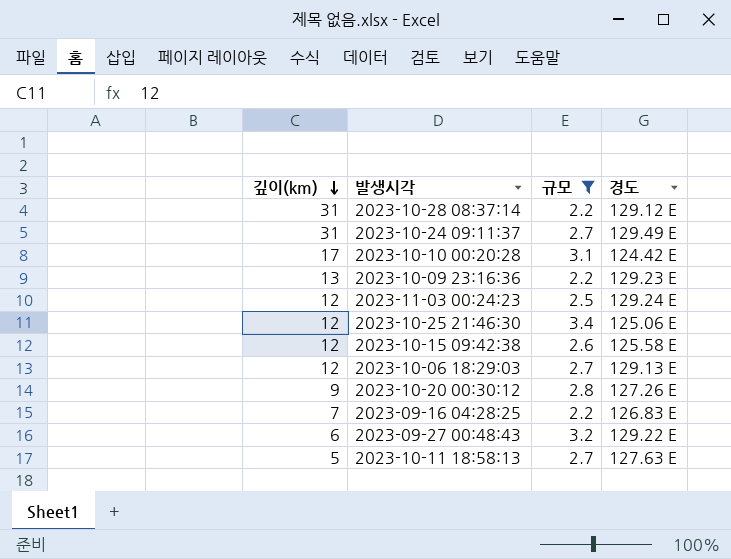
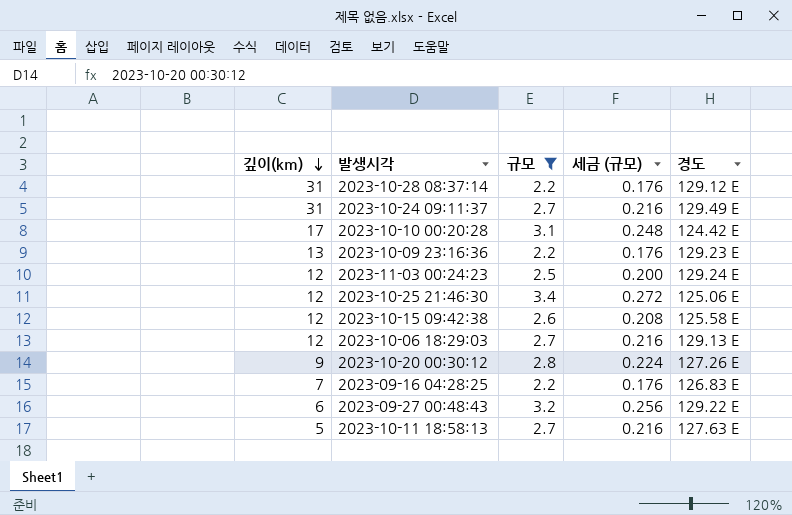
column 세금 (규모) | formula: none -> [규모] * 0.08

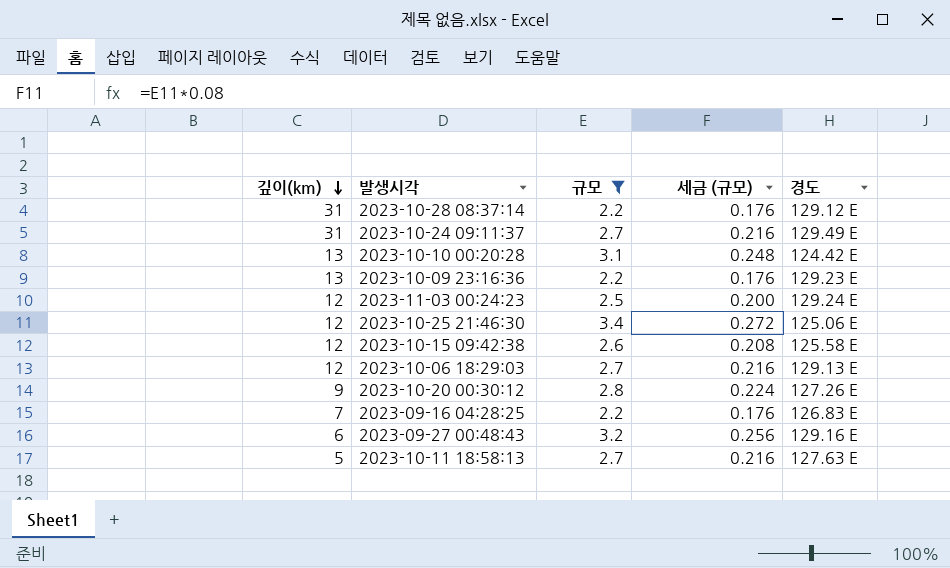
2023-10-10 00:20:28 | 깊이(km): 17 -> 13
2023-09-27 00:48:43 | 경도: 129.22 E -> 129.16 E

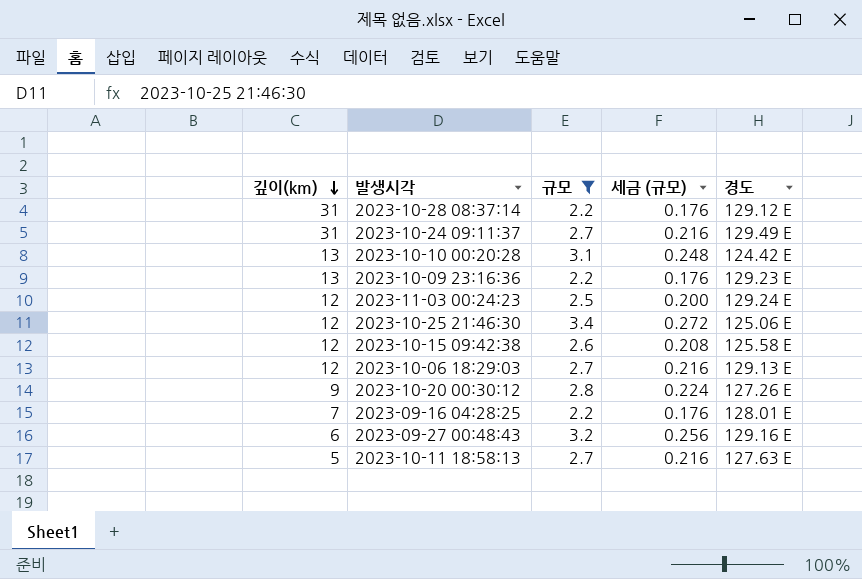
2023-09-16 04:28:25 | 경도: 126.83 E -> 128.01 E

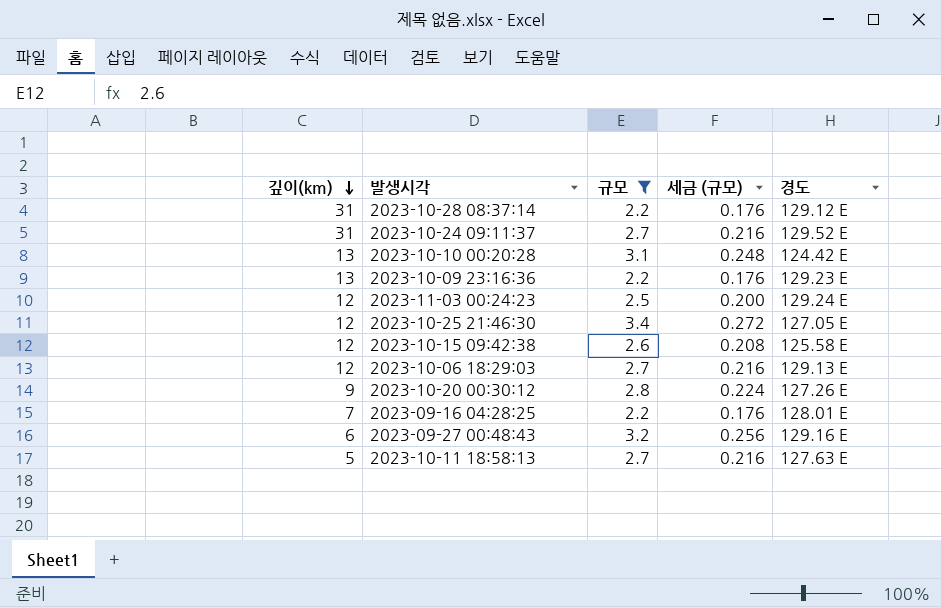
2023-10-24 09:11:37 | 경도: 129.49 E -> 129.52 E
2023-10-25 21:46:30 | 경도: 125.06 E -> 127.05 E

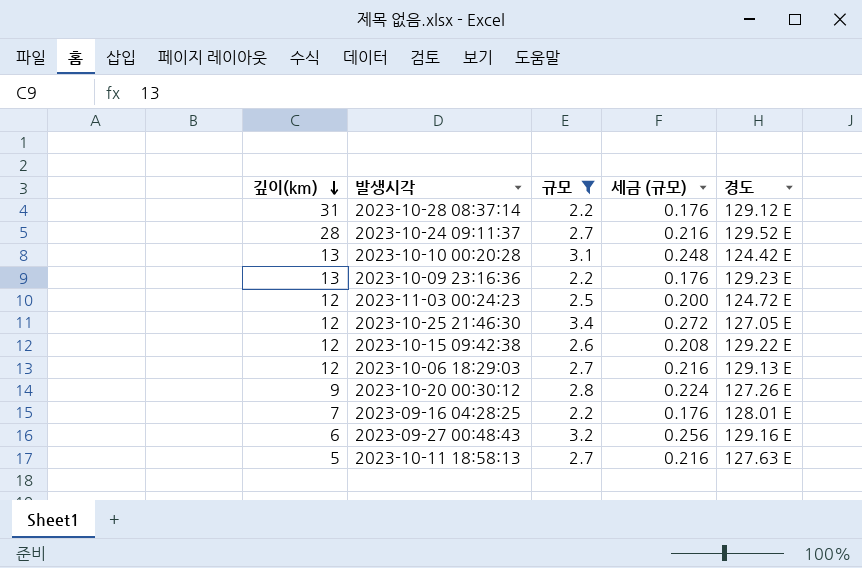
2023-10-24 09:11:37 | 깊이(km): 31 -> 28
2023-11-03 00:24:23 | 경도: 129.24 E -> 124.72 E
2023-10-15 09:42:38 | 경도: 125.58 E -> 129.22 E

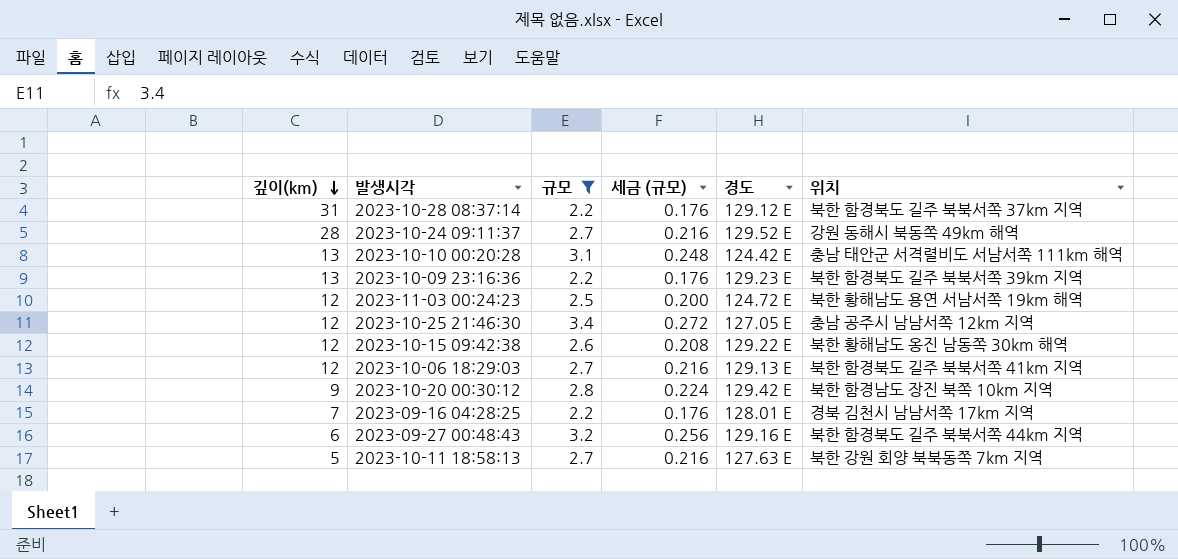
column 위치 | position: none -> 6
2023-10-20 00:30:12 | 경도: 127.26 E -> 129.42 E

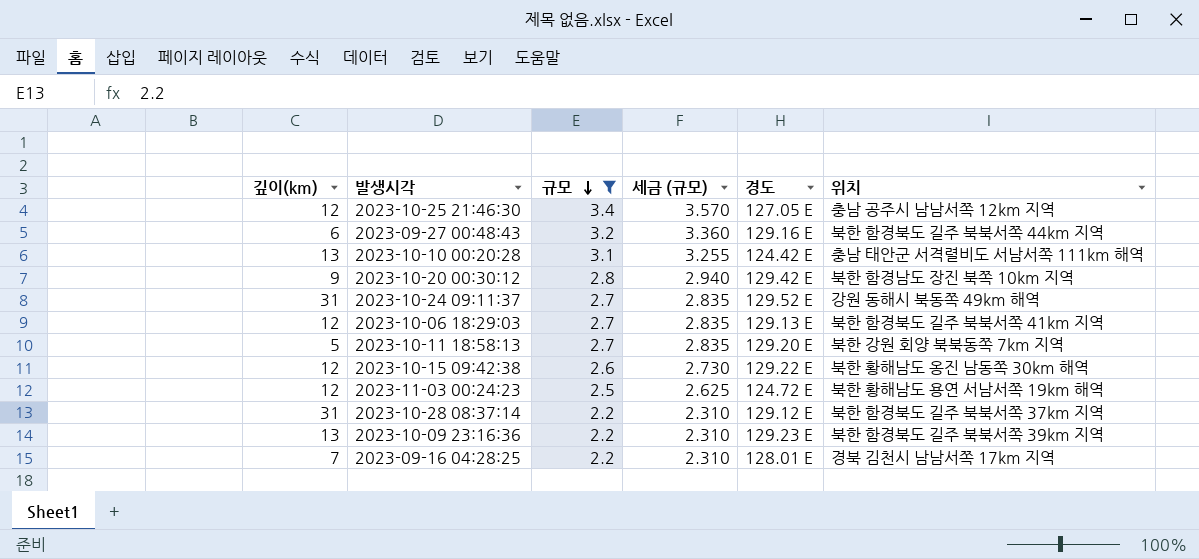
row order: 깊이(km) descending -> 규모 descending
column 세금 (규모) | formula: [규모] * 0.08 -> [규모] * 1.05
2023-10-24 09:11:37 | 깊이(km): 28 -> 31
2023-10-11 18:58:13 | 경도: 127.63 E -> 129.20 E

